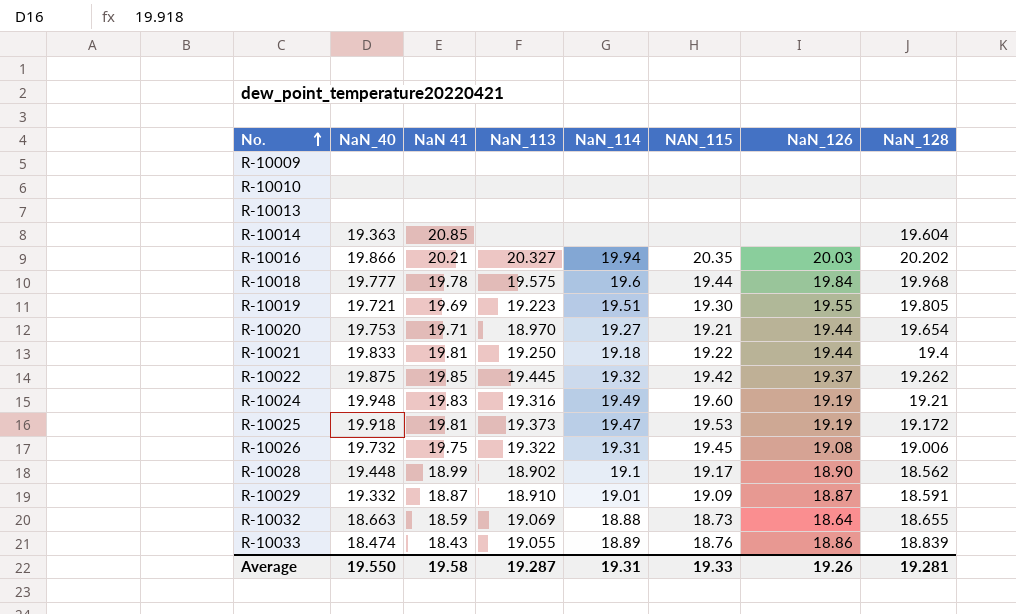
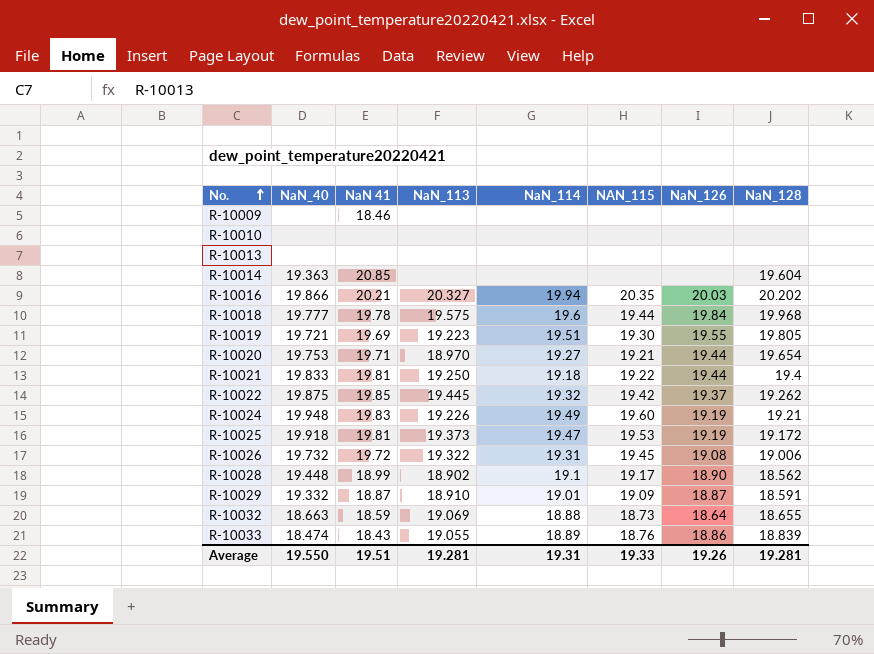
R-10009 | NaN 41: none -> 18.46
R-10024 | NaN_113: 19.316 -> 19.226
R-10026 | NaN 41: 19.75 -> 19.72
Average | NaN 41: 19.58 -> 19.51
Average | NaN_113: 19.287 -> 19.281

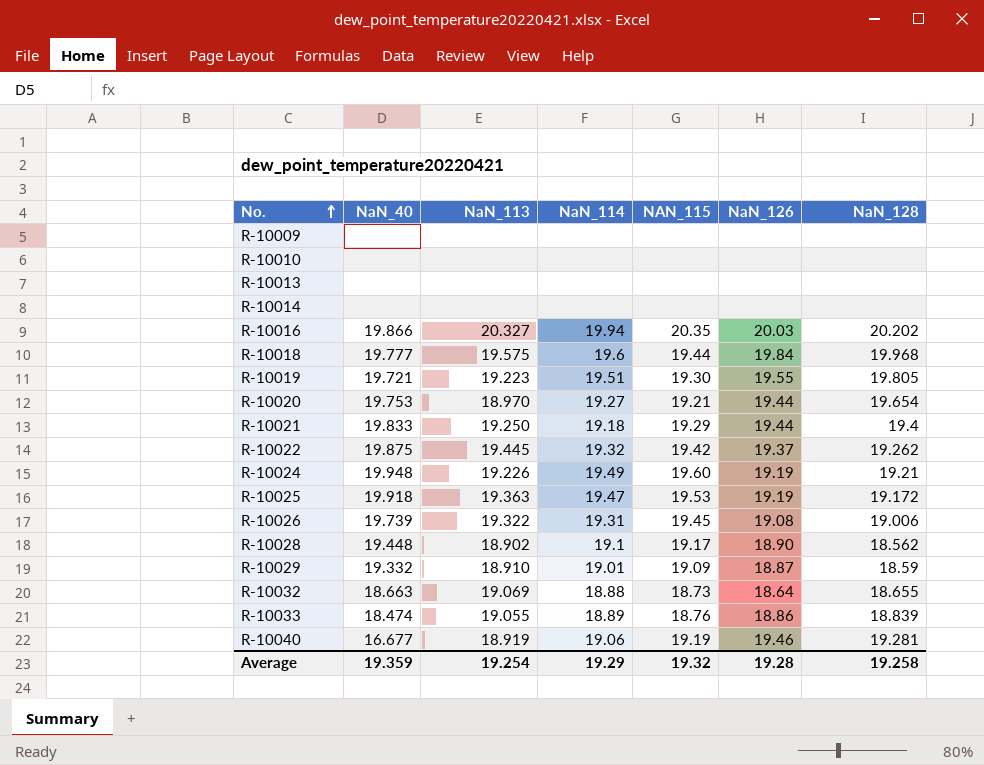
column NaN 41 | position: 3 -> none
R-10014 | NaN_40: 19.363 -> none
R-10014 | NaN_128: 19.604 -> none
R-10021 | NAN_115: 19.22 -> 19.29
R-10025 | NaN_113: 19.373 -> 19.363
R-10026 | NaN_40: 19.732 -> 19.739
R-10029 | NaN_128: 18.591 -> 18.59
row R-10040: none -> 16.677 | 18.919 | 19.06 | 19.19 | 19.46 | 19.281
Average | NaN_40: 19.550 -> 19.359
Average | NaN_113: 19.281 -> 19.254
Average | NaN_114: 19.31 -> 19.29
Average | NAN_115: 19.33 -> 19.32
Average | NaN_126: 19.26 -> 19.28
Average | NaN_128: 19.281 -> 19.258

